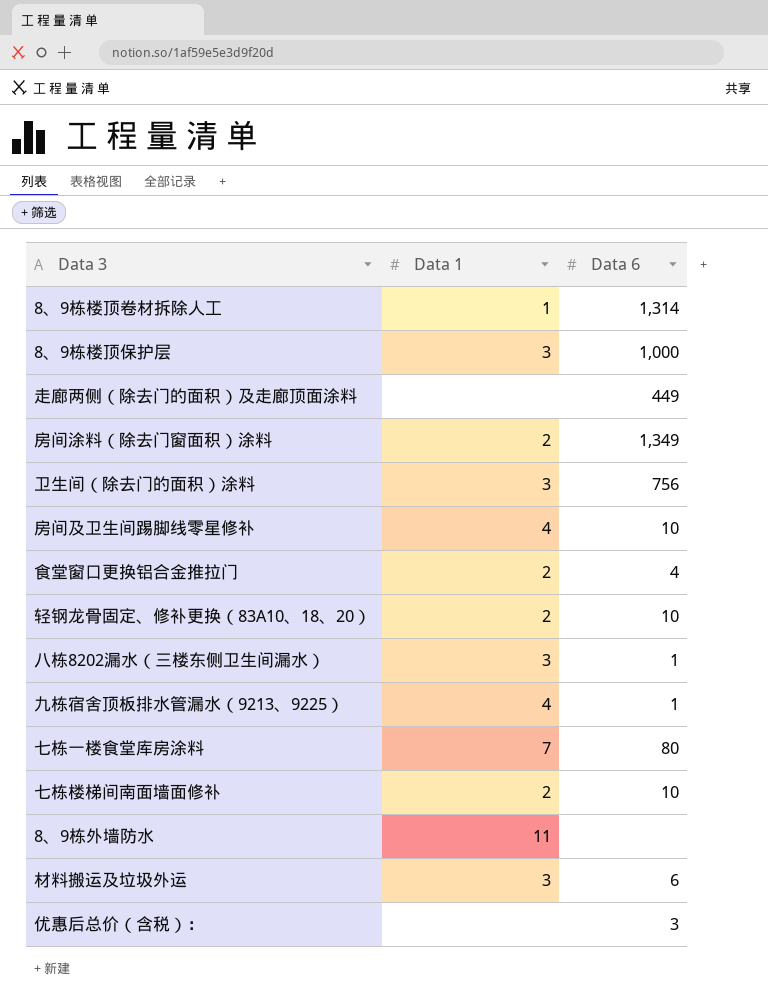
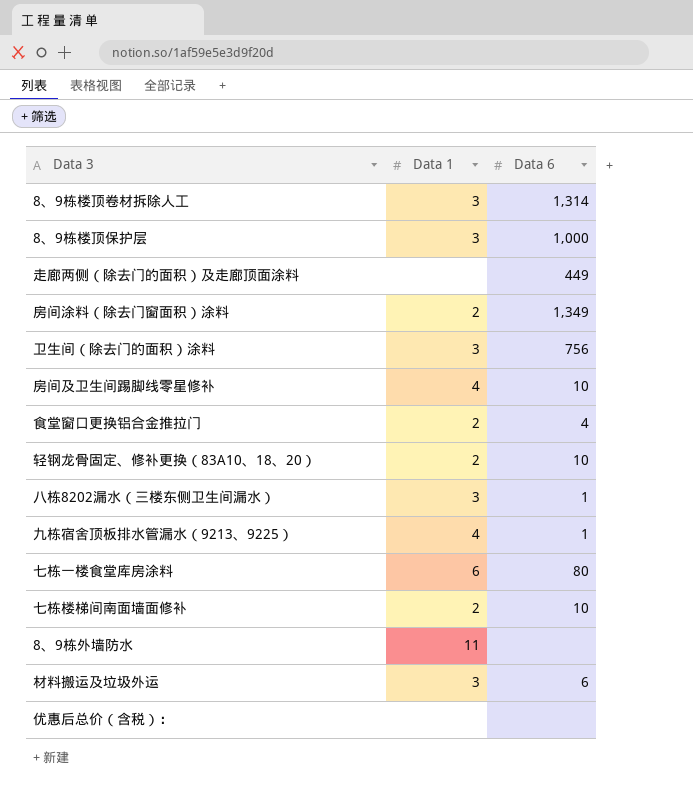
8、9栋楼顶卷材拆除人工 | Data 1: 1 -> 3
七栋一楼食堂库房涂料 | Data 1: 7 -> 6
优惠后总价（含税）： | Data 6: 3 -> none

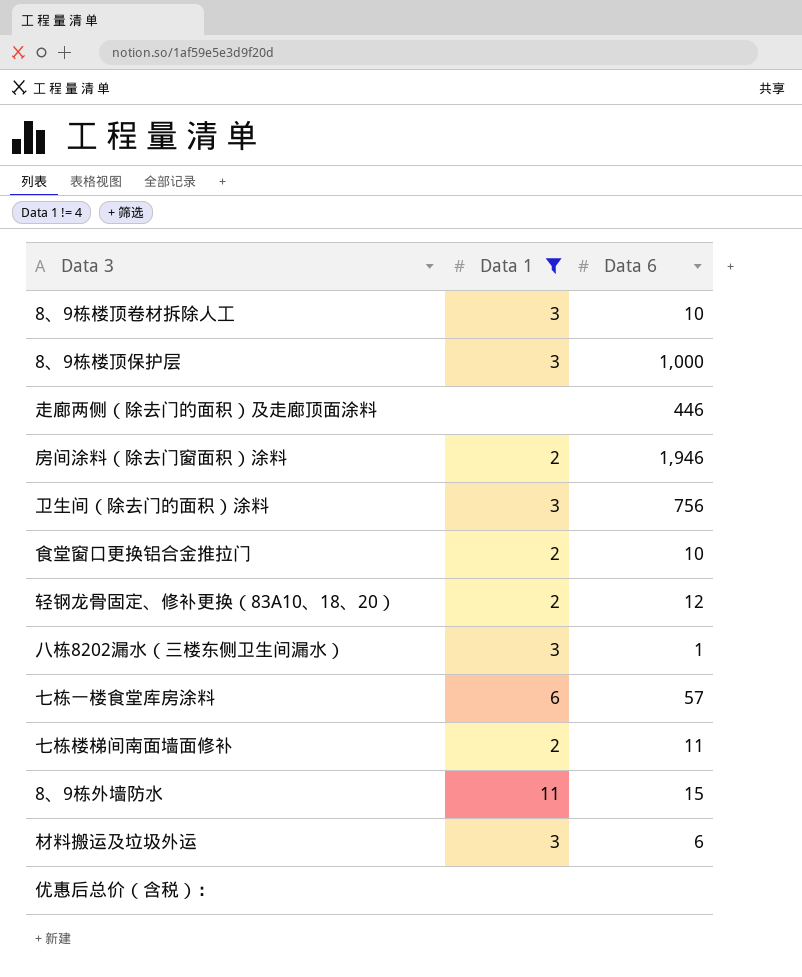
filter: none -> Data 1 != 4
8、9栋楼顶卷材拆除人工 | Data 6: 1,314 -> 10
走廊两侧（除去门的面积）及走廊顶面涂料 | Data 6: 449 -> 446
房间涂料（除去门窗面积）涂料 | Data 6: 1,349 -> 1,946
食堂窗口更换铝合金推拉门 | Data 6: 4 -> 10
轻钢龙骨固定、修补更换（83A10、18、20） | Data 6: 10 -> 12
七栋一楼食堂库房涂料 | Data 6: 80 -> 57
七栋楼梯间南面墙面修补 | Data 6: 10 -> 11
8、9栋外墙防水 | Data 6: none -> 15

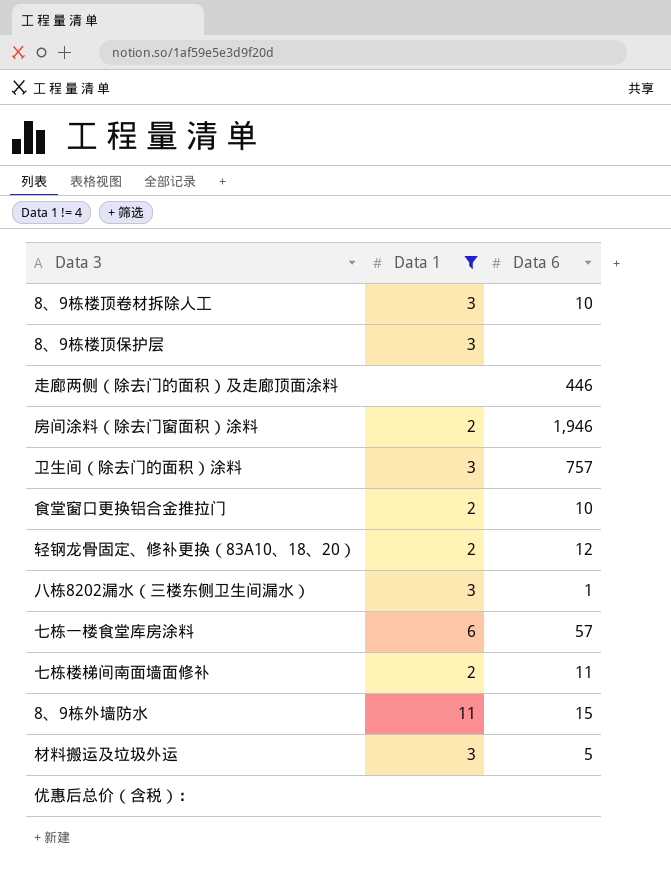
8、9栋楼顶保护层 | Data 6: 1,000 -> none
卫生间（除去门的面积）涂料 | Data 6: 756 -> 757
材料搬运及垃圾外运 | Data 6: 6 -> 5

